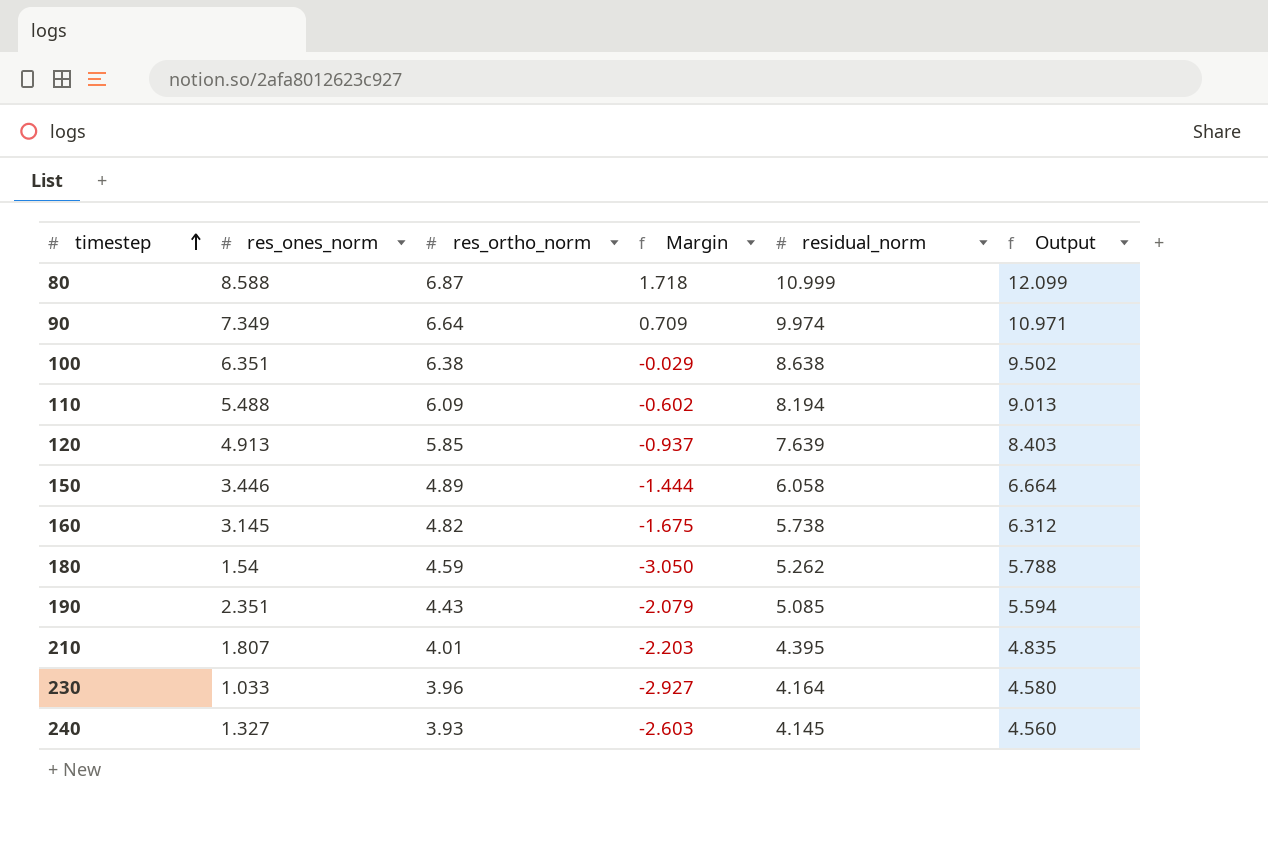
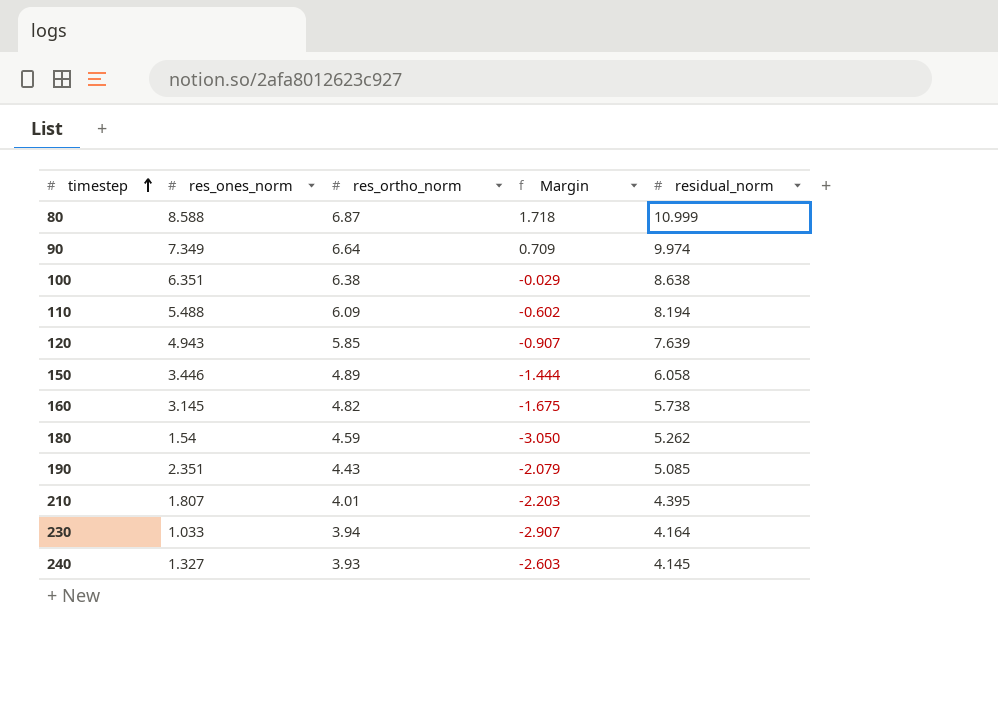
column Output | formula: [residual_norm] * 1.1 -> none
120 | res_ones_norm: 4.913 -> 4.943
120 | Margin: -0.937 -> -0.907
230 | res_ortho_norm: 3.96 -> 3.94
230 | Margin: -2.927 -> -2.907

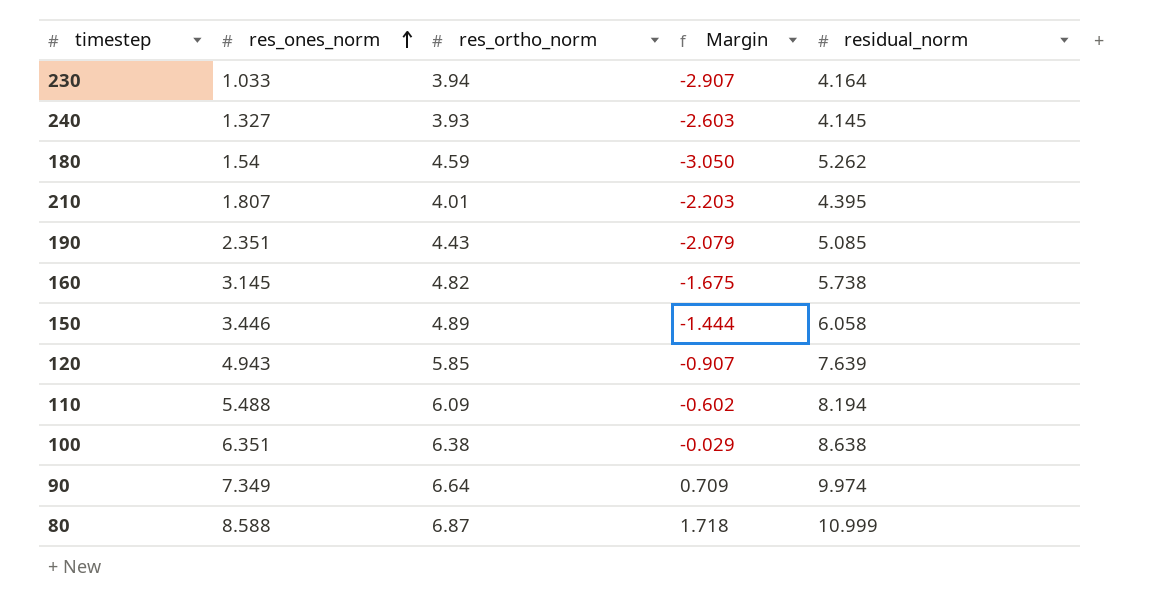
row order: timestep ascending -> res_ones_norm ascending

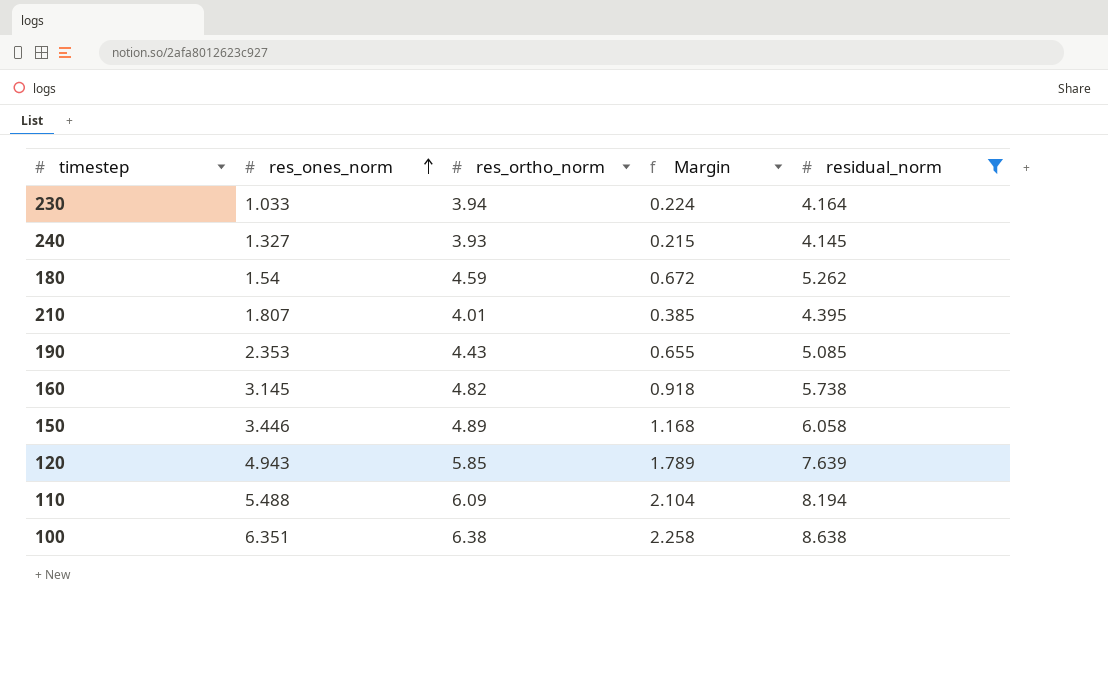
filter: none -> residual_norm <= 8.638
column Margin | formula: [res_ones_norm] - [res_ortho_norm] -> [residual_norm] - [res_ortho_norm]
190 | res_ones_norm: 2.351 -> 2.353

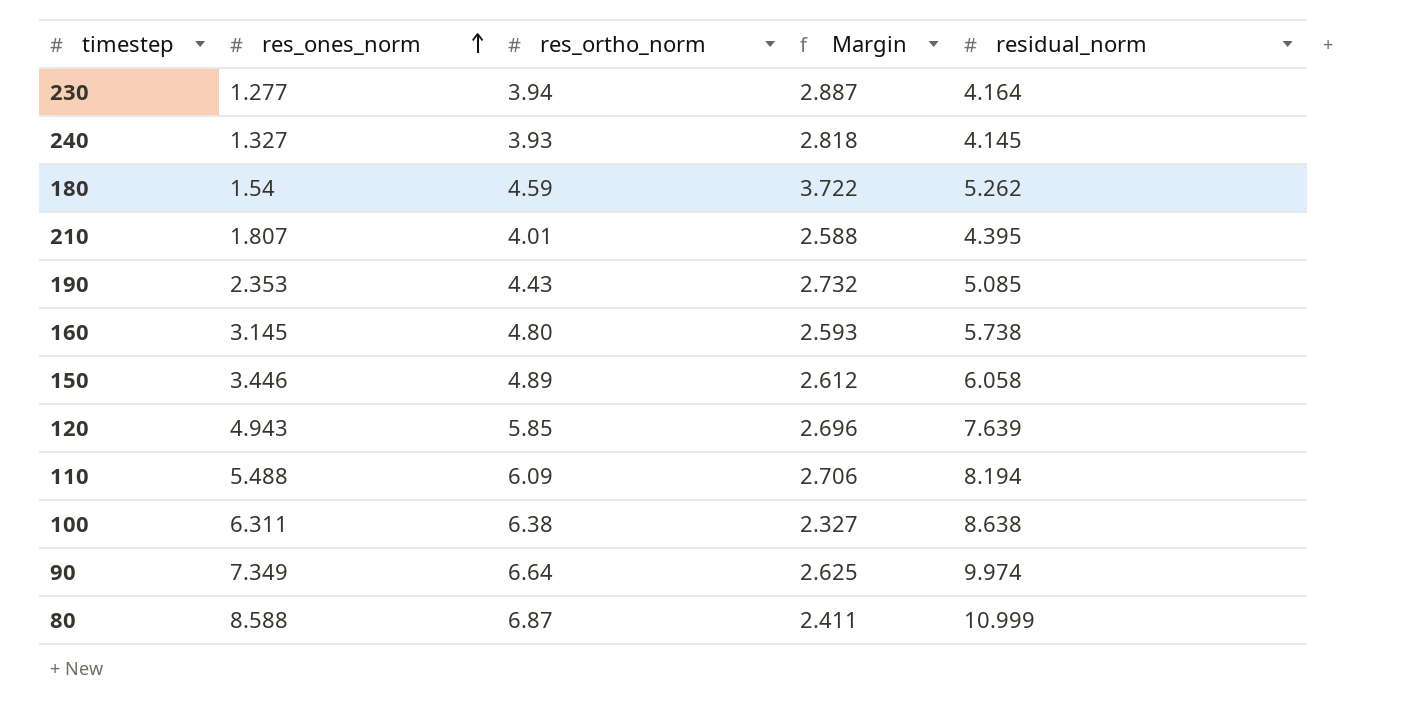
filter: residual_norm <= 8.638 -> none
column Margin | formula: [residual_norm] - [res_ortho_norm] -> [residual_norm] - [res_ones_norm]
230 | res_ones_norm: 1.033 -> 1.277
160 | res_ortho_norm: 4.82 -> 4.80
100 | res_ones_norm: 6.351 -> 6.311

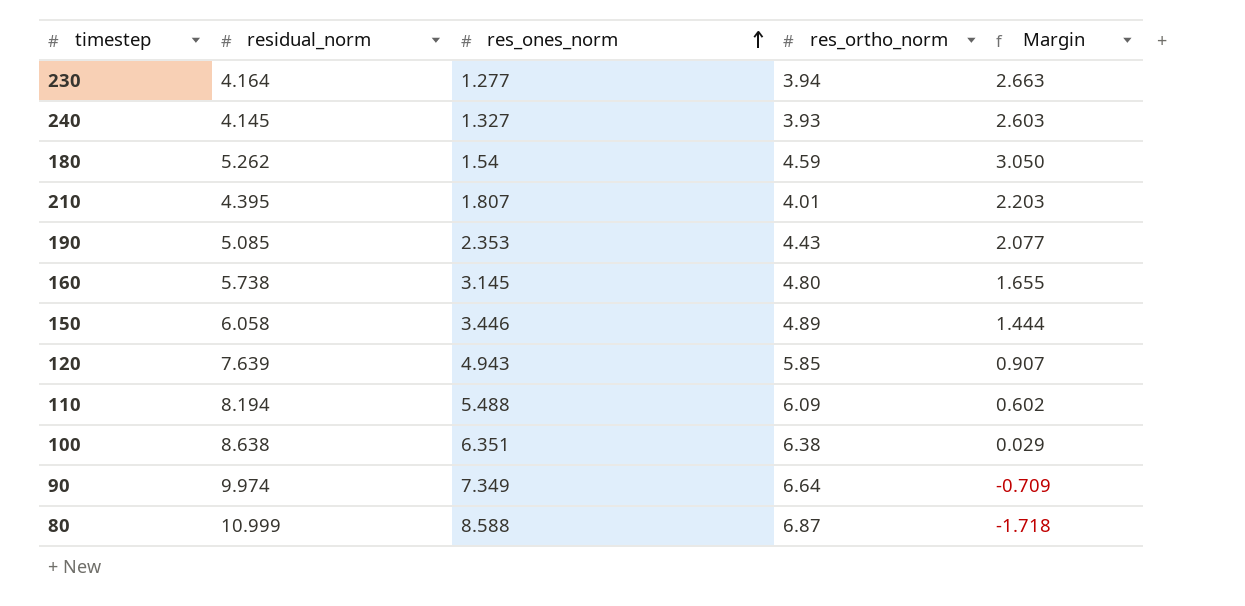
column residual_norm | position: 5 -> 2
column Margin | formula: [residual_norm] - [res_ones_norm] -> [res_ortho_norm] - [res_ones_norm]
100 | res_ones_norm: 6.311 -> 6.351

